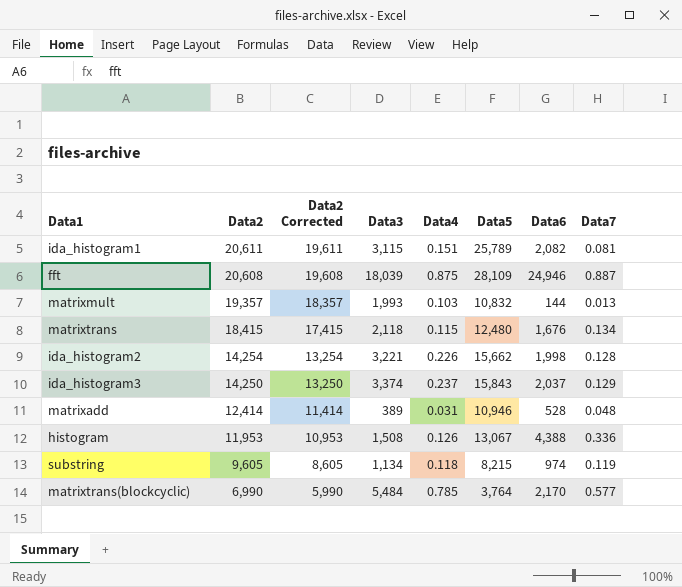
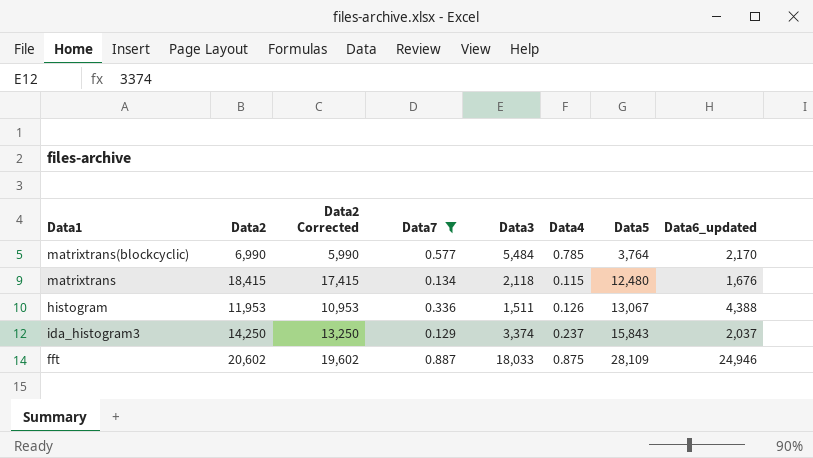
filter: none -> Data7 >= 0.129
row order: Data2 descending -> Data5 ascending
column Data7 | position: 8 -> 4
column name: Data6 -> Data6_updated
histogram | Data3: 1,508 -> 1,511
fft | Data2: 20,608 -> 20,602
fft | Data2 Corrected: 19,608 -> 19,602
fft | Data3: 18,039 -> 18,033

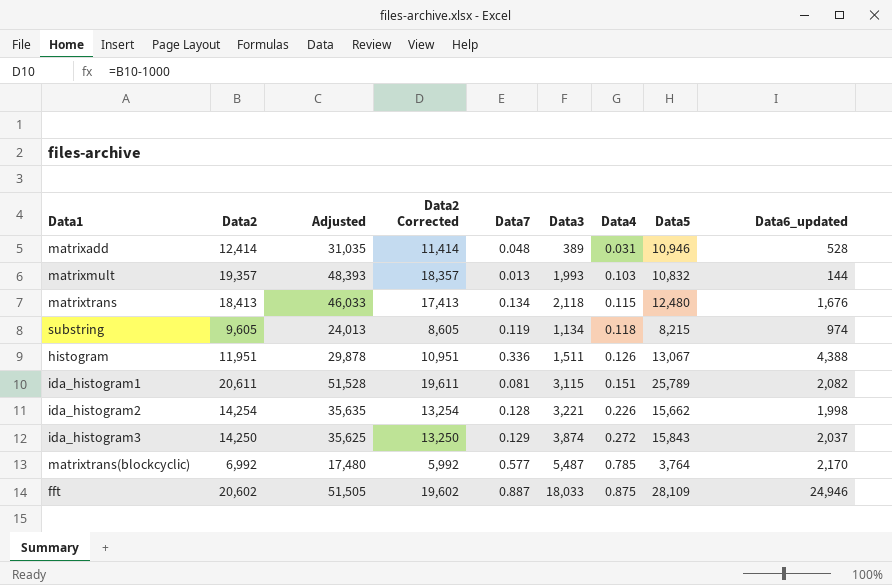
filter: Data7 >= 0.129 -> none
row order: Data5 ascending -> Data4 ascending
column Adjusted | formula: none -> [Data2] * 2.5
matrixtrans | Data2: 18,415 -> 18,413
matrixtrans | Data2 Corrected: 17,415 -> 17,413
histogram | Data2: 11,953 -> 11,951
histogram | Data2 Corrected: 10,953 -> 10,951
ida_histogram3 | Data3: 3,374 -> 3,874
ida_histogram3 | Data4: 0.237 -> 0.272
matrixtrans(blockcyclic) | Data2: 6,990 -> 6,992
matrixtrans(blockcyclic) | Data2 Corrected: 5,990 -> 5,992
matrixtrans(blockcyclic) | Data3: 5,484 -> 5,487

